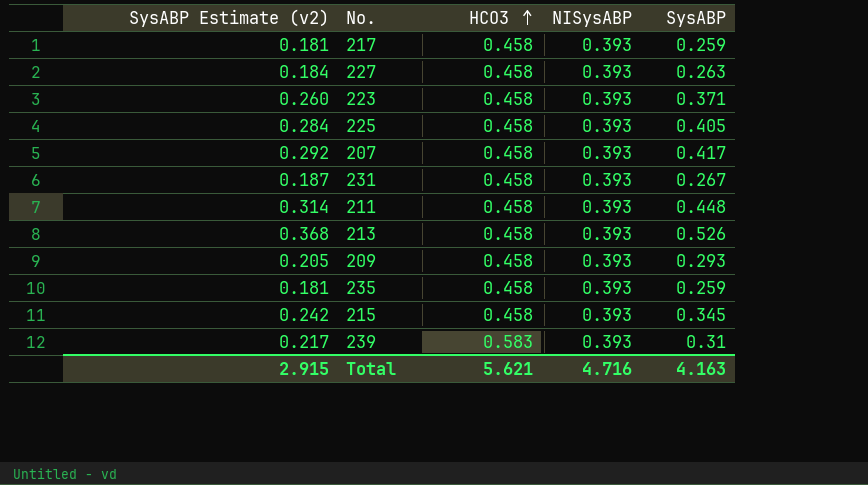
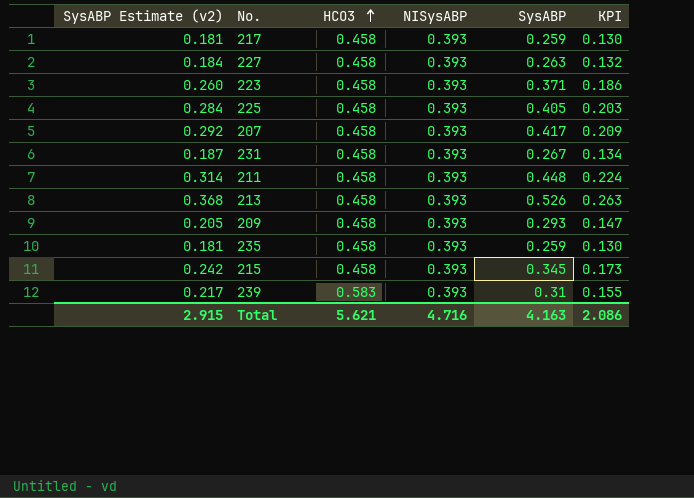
column KPI | formula: none -> [SysABP] * 0.5

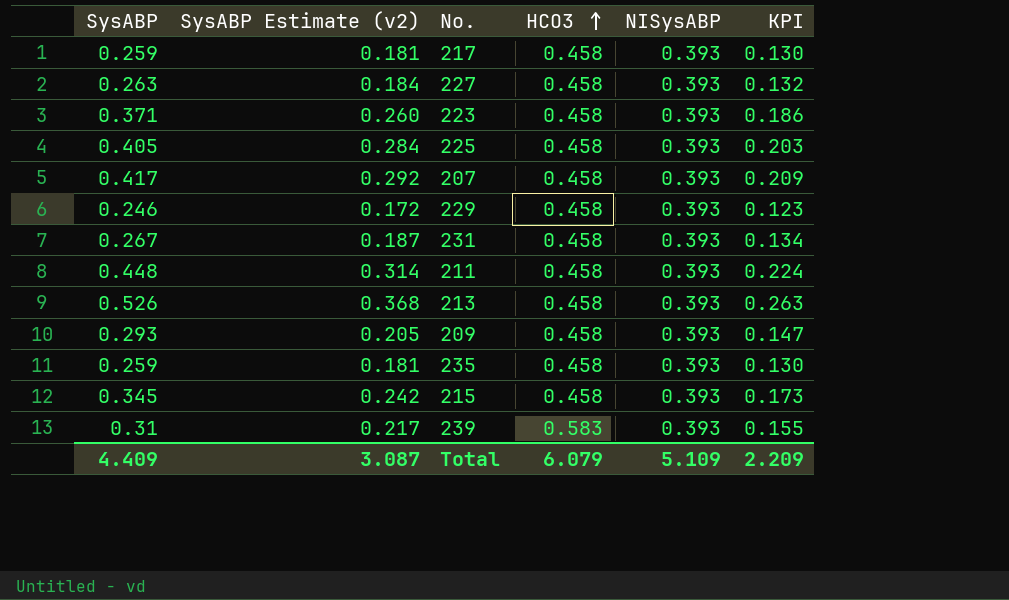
column SysABP | position: 5 -> 1
row 229: none -> 0.246 | 0.172 | 0.458 | 0.393 | 0.123
Total | SysABP: 4.163 -> 4.409
Total | SysABP Estimate (v2): 2.915 -> 3.087
Total | HCO3: 5.621 -> 6.079
Total | NISysABP: 4.716 -> 5.109
Total | KPI: 2.086 -> 2.209

